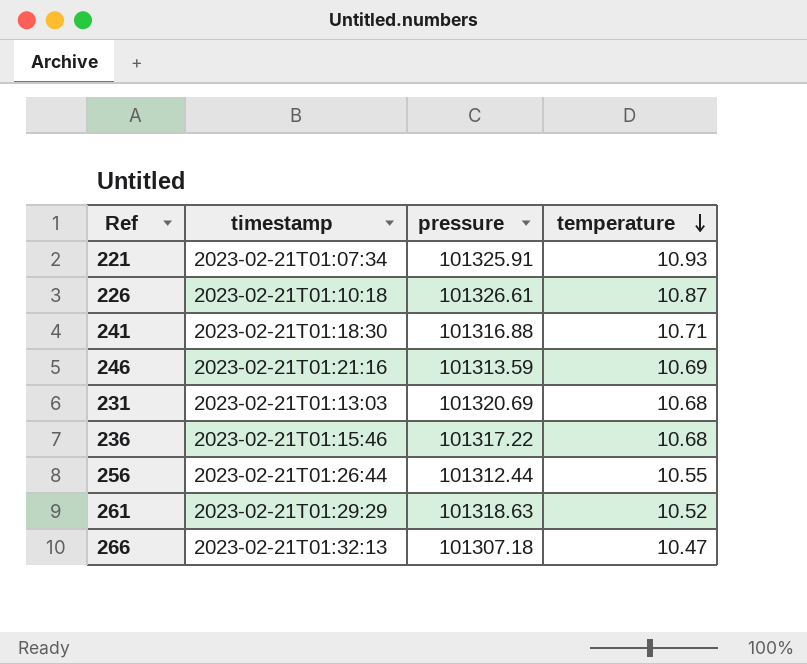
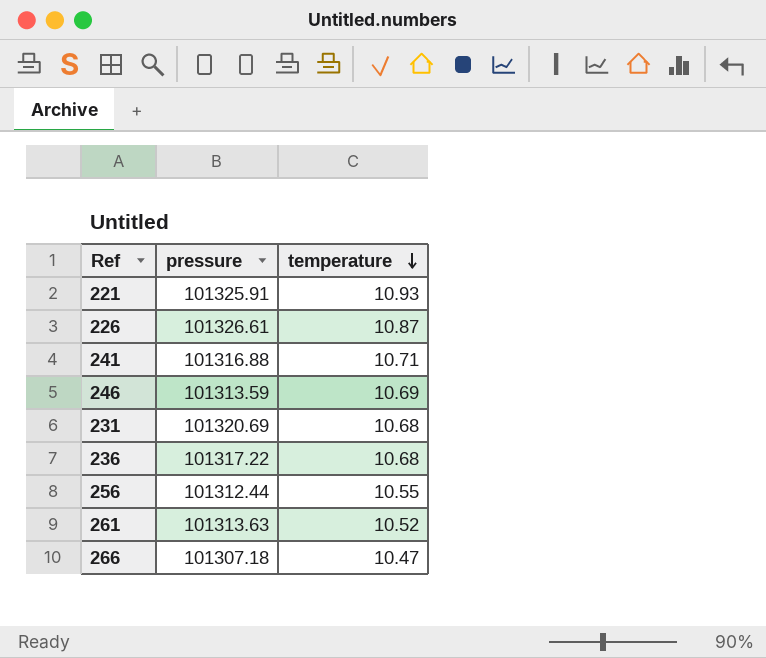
column timestamp | position: 2 -> none
261 | pressure: 101318.63 -> 101313.63

